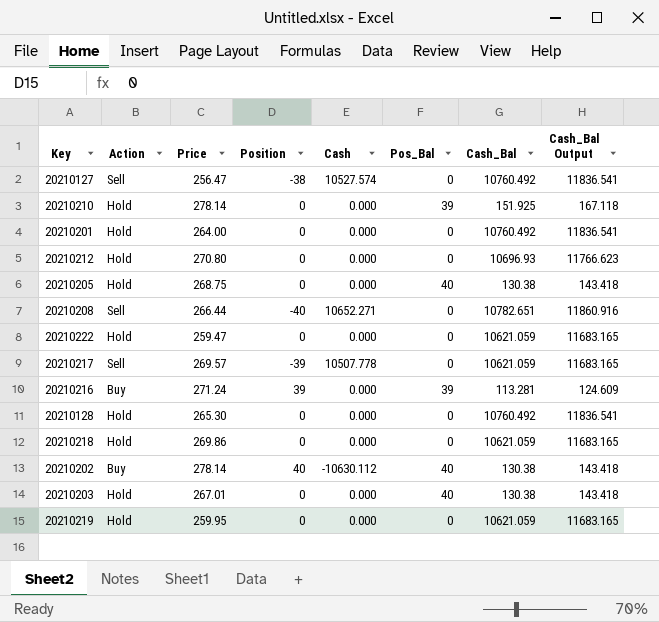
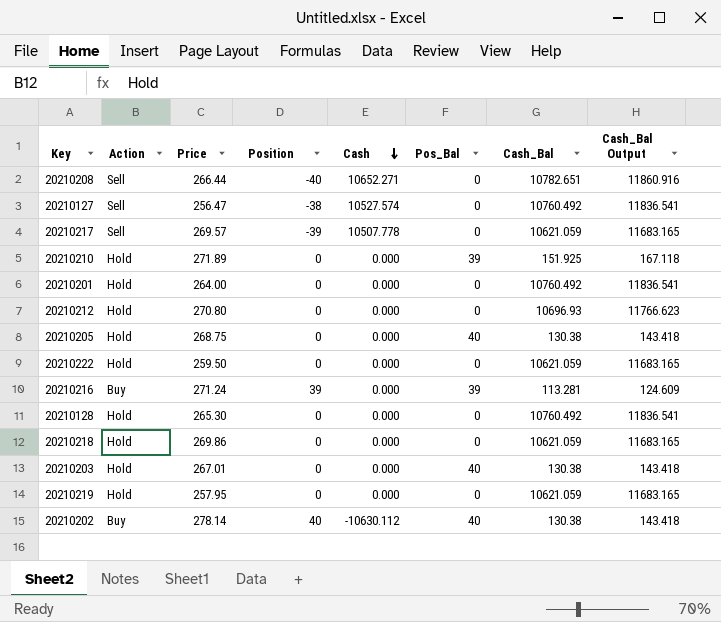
row order: none -> Cash descending
20210210 | Price: 278.14 -> 271.89
20210222 | Price: 259.47 -> 259.50
20210219 | Price: 259.95 -> 257.95

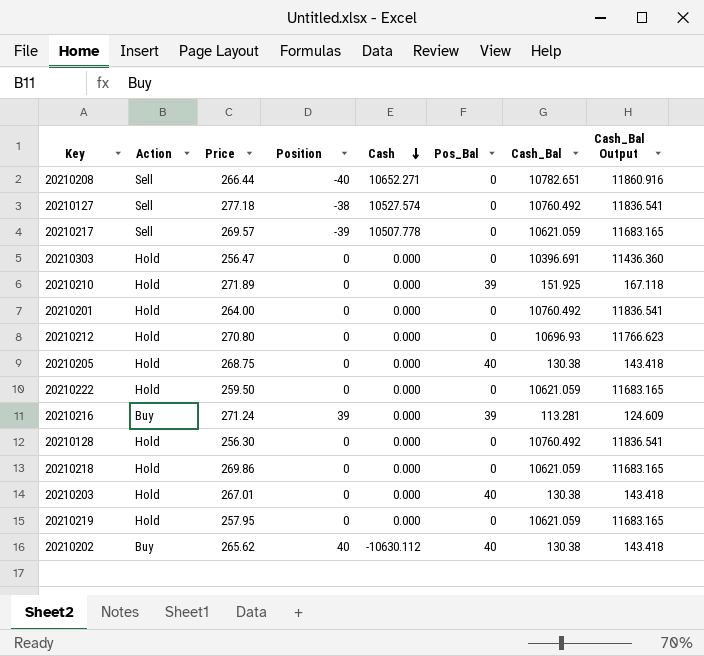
20210127 | Price: 256.47 -> 277.18
row 20210303: none -> Hold | 256.47 | 0 | 0.000 | 0 | 10396.691 | 11436.360
20210128 | Price: 265.30 -> 256.30
20210202 | Price: 278.14 -> 265.62

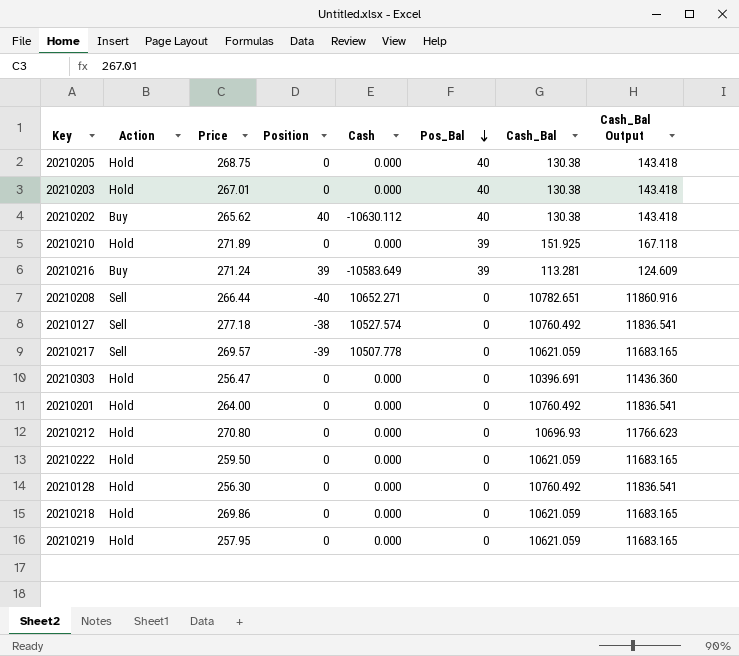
row order: Cash descending -> Pos_Bal descending
20210216 | Cash: 0.000 -> -10583.649

